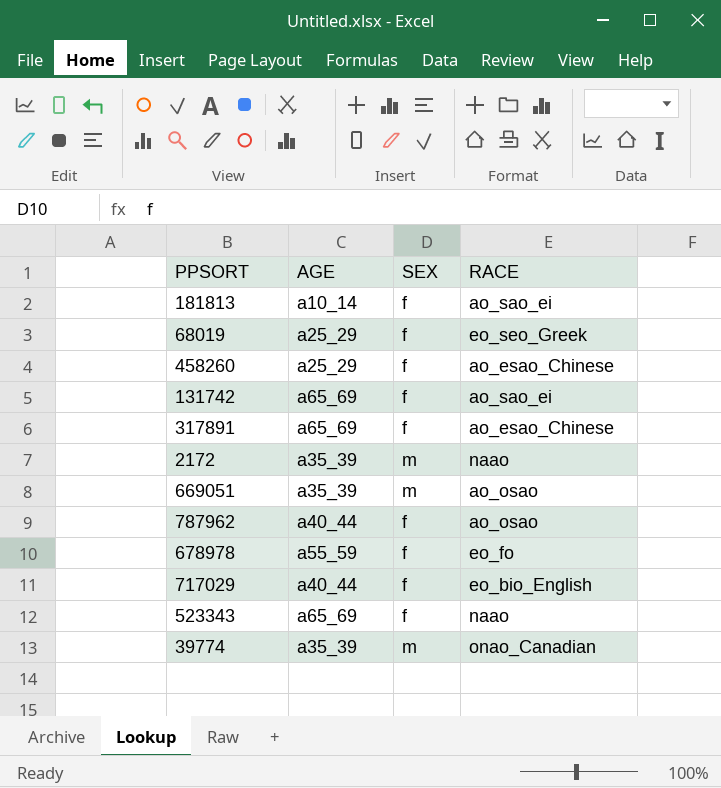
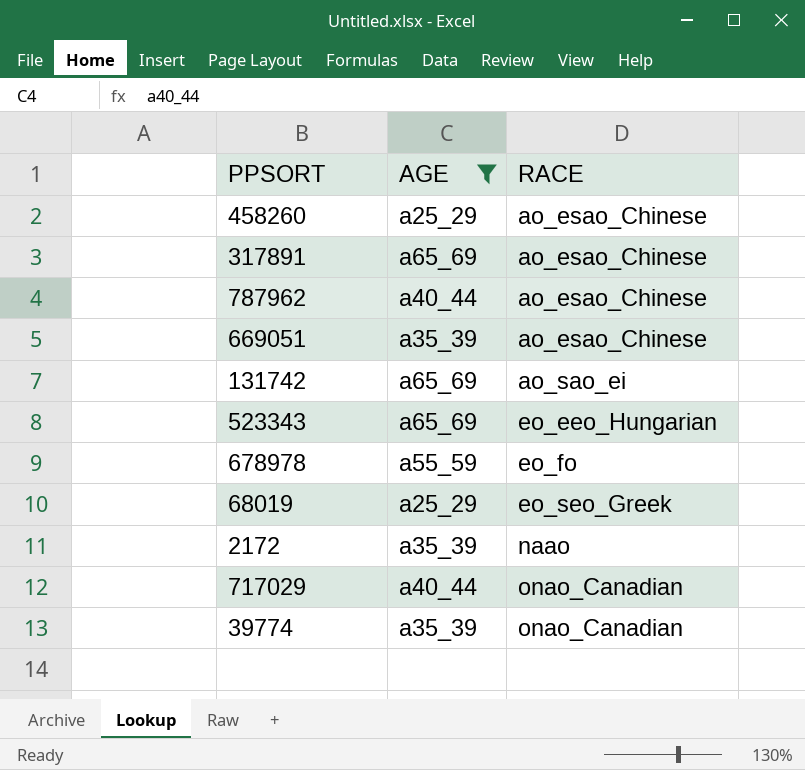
filter: none -> AGE != a10_14
row order: none -> RACE ascending
column SEX | position: 3 -> none
787962 | RACE: ao_osao -> ao_esao_Chinese
669051 | RACE: ao_osao -> ao_esao_Chinese
523343 | RACE: naao -> eo_eeo_Hungarian
717029 | RACE: eo_bio_English -> onao_Canadian

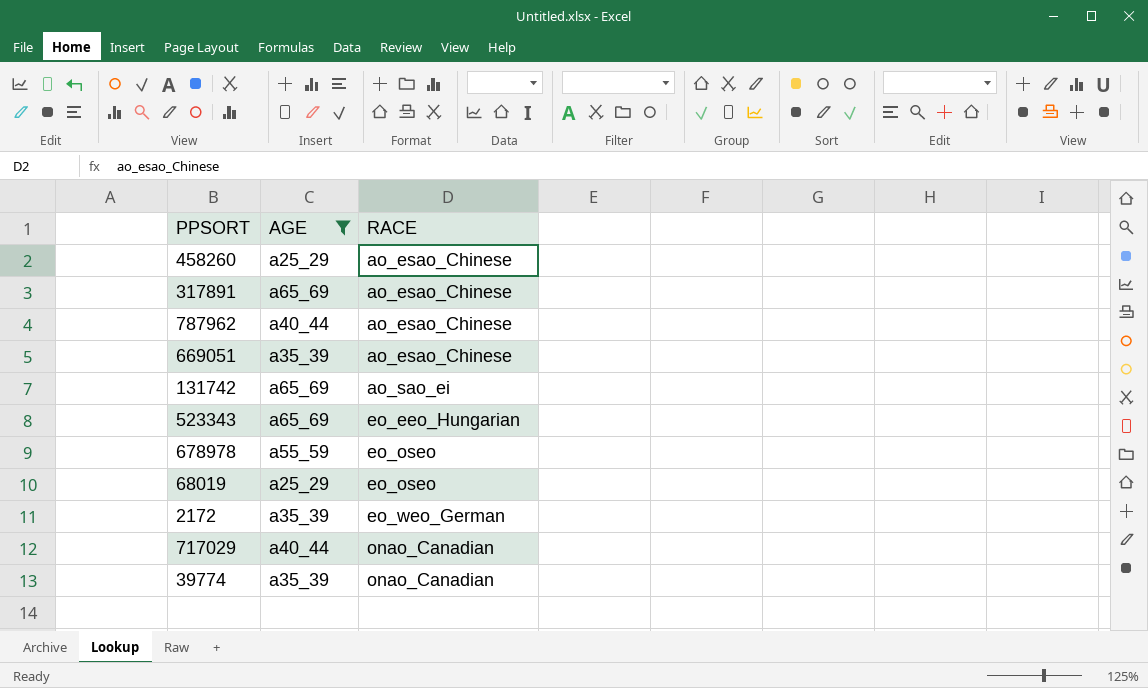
678978 | RACE: eo_fo -> eo_oseo
68019 | RACE: eo_seo_Greek -> eo_oseo
2172 | RACE: naao -> eo_weo_German

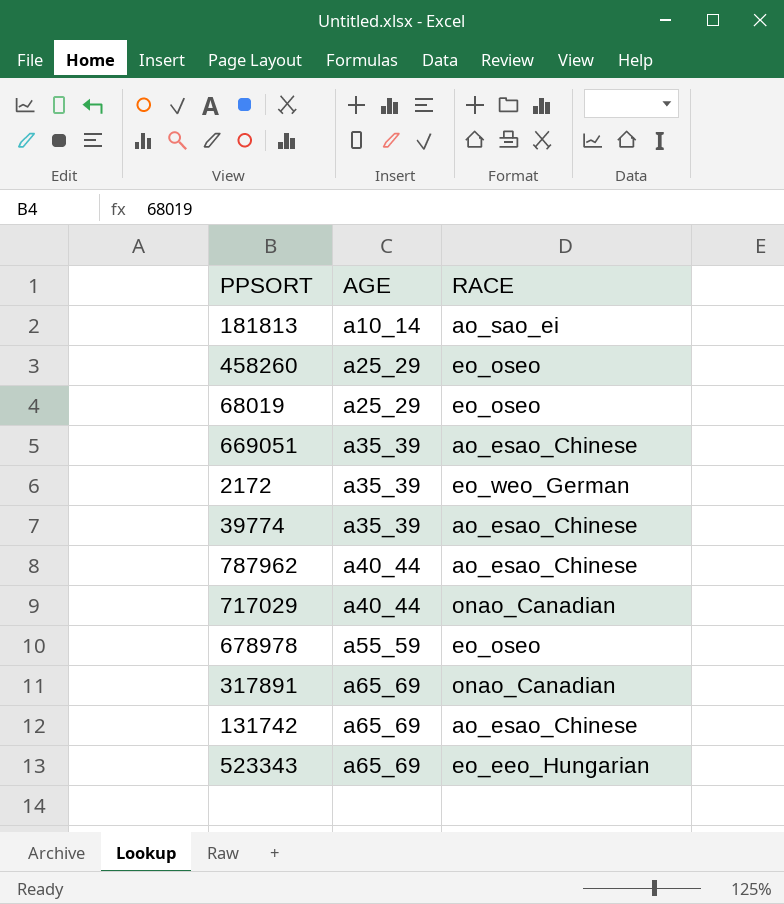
filter: AGE != a10_14 -> none
row order: RACE ascending -> AGE ascending
458260 | RACE: ao_esao_Chinese -> eo_oseo
39774 | RACE: onao_Canadian -> ao_esao_Chinese
317891 | RACE: ao_esao_Chinese -> onao_Canadian
131742 | RACE: ao_sao_ei -> ao_esao_Chinese

